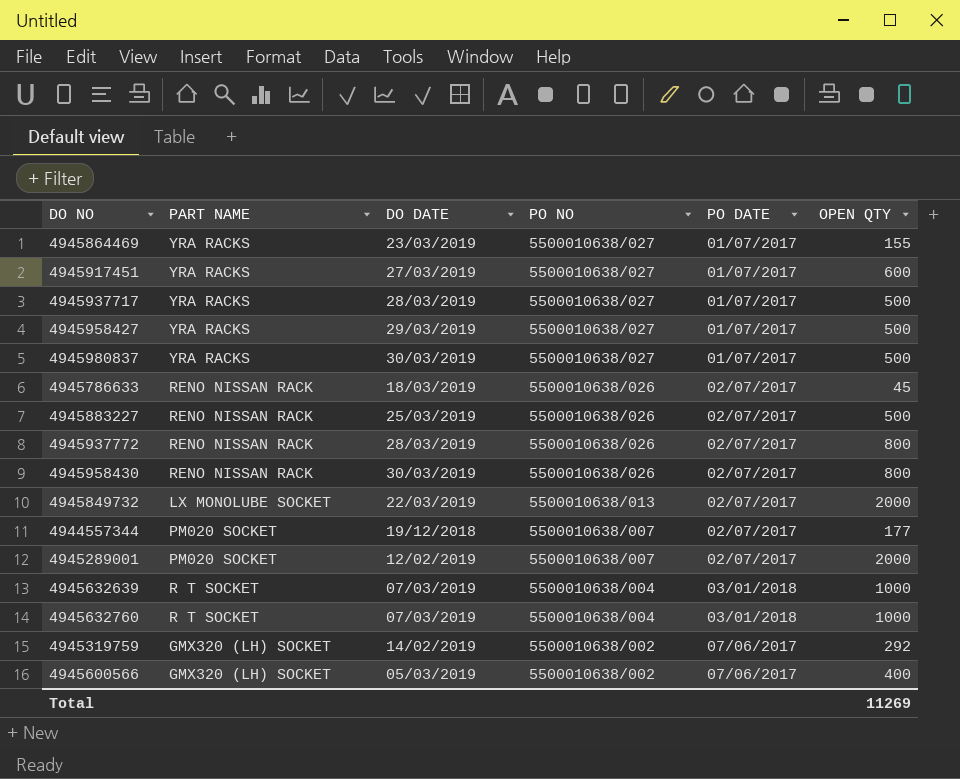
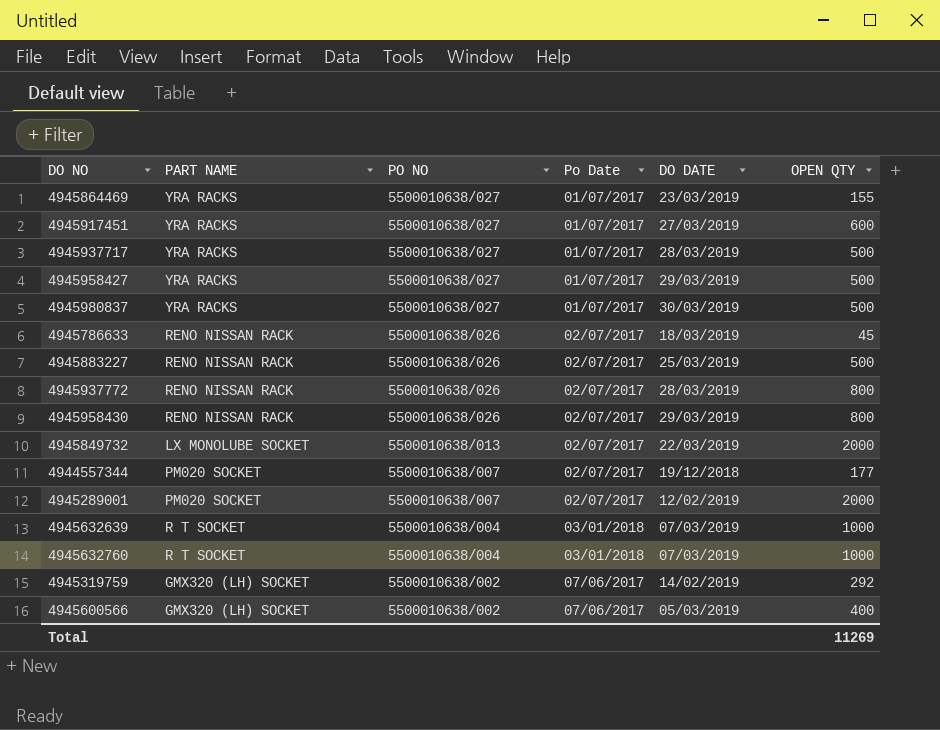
column name: PO DATE -> Po Date
column DO DATE | position: 3 -> 5
4945958430 | DO DATE: 30/03/2019 -> 29/03/2019

